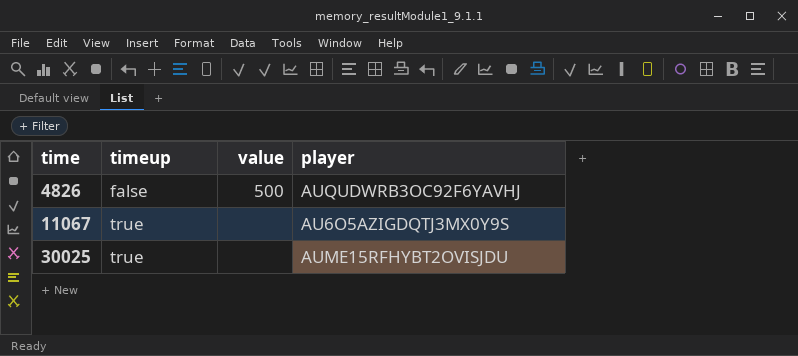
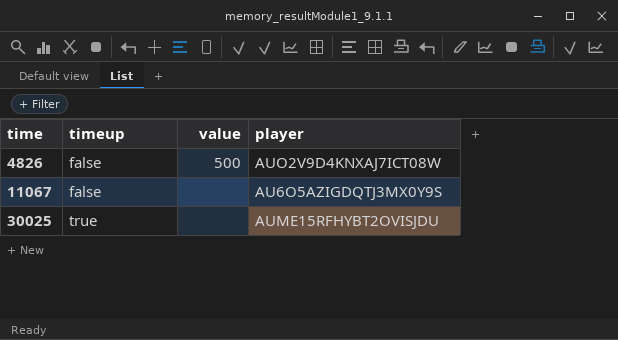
4826 | player: AUQUDWRB3OC92F6YAVHJ -> AUO2V9D4KNXAJ7ICT08W
11067 | timeup: true -> false

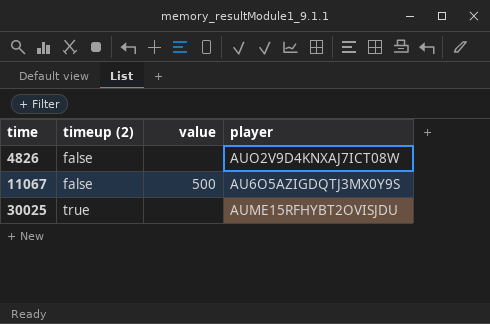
column name: timeup -> timeup (2)
4826 | value: 500 -> none
11067 | value: none -> 500

